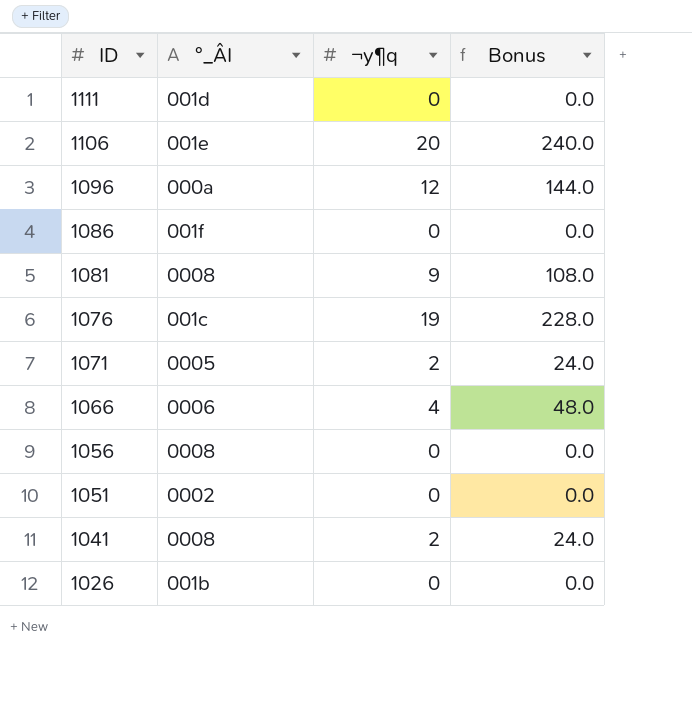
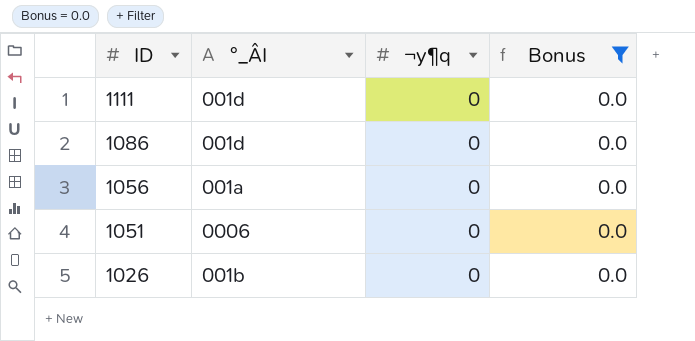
filter: none -> Bonus = 0.0
1086 | °_ÂI: 001f -> 001d
1056 | °_ÂI: 0008 -> 001a
1051 | °_ÂI: 0002 -> 0006

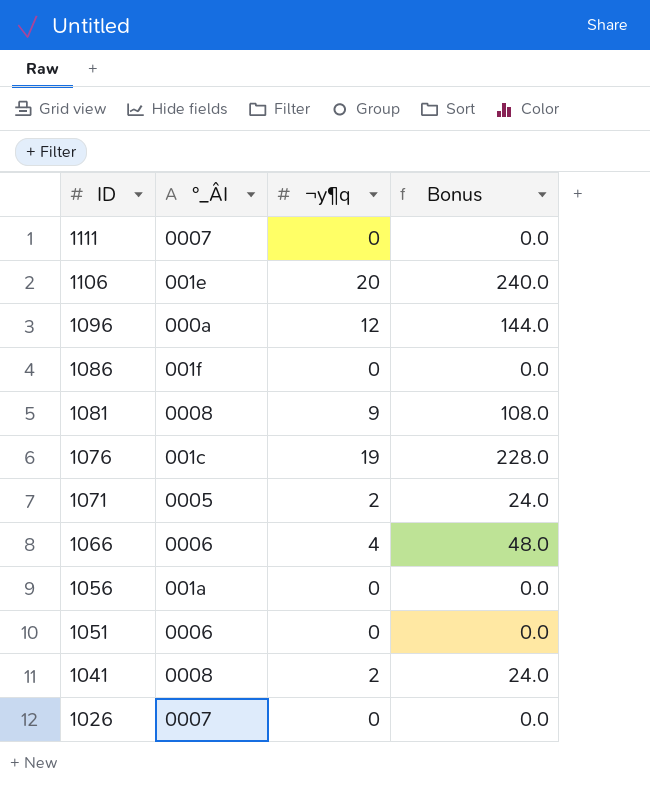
filter: Bonus = 0.0 -> none
1111 | °_ÂI: 001d -> 0007
1086 | °_ÂI: 001d -> 001f
1026 | °_ÂI: 001b -> 0007

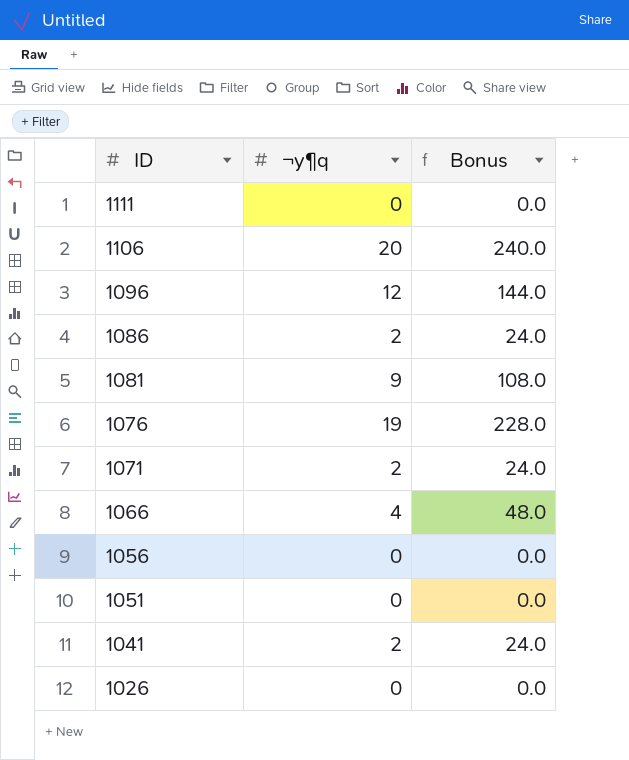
column °_ÂI | position: 2 -> none
1086 | ¬y¶q: 0 -> 2
1086 | Bonus: 0.0 -> 24.0

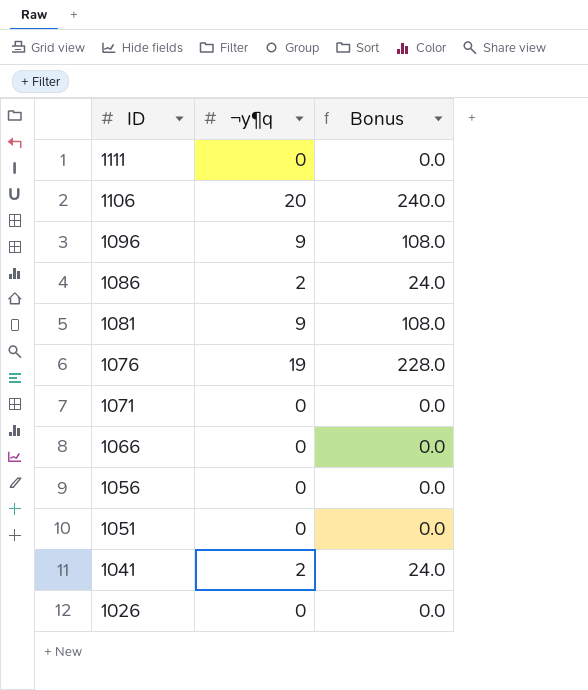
1096 | ¬y¶q: 12 -> 9
1096 | Bonus: 144.0 -> 108.0
1071 | ¬y¶q: 2 -> 0
1071 | Bonus: 24.0 -> 0.0
1066 | ¬y¶q: 4 -> 0
1066 | Bonus: 48.0 -> 0.0

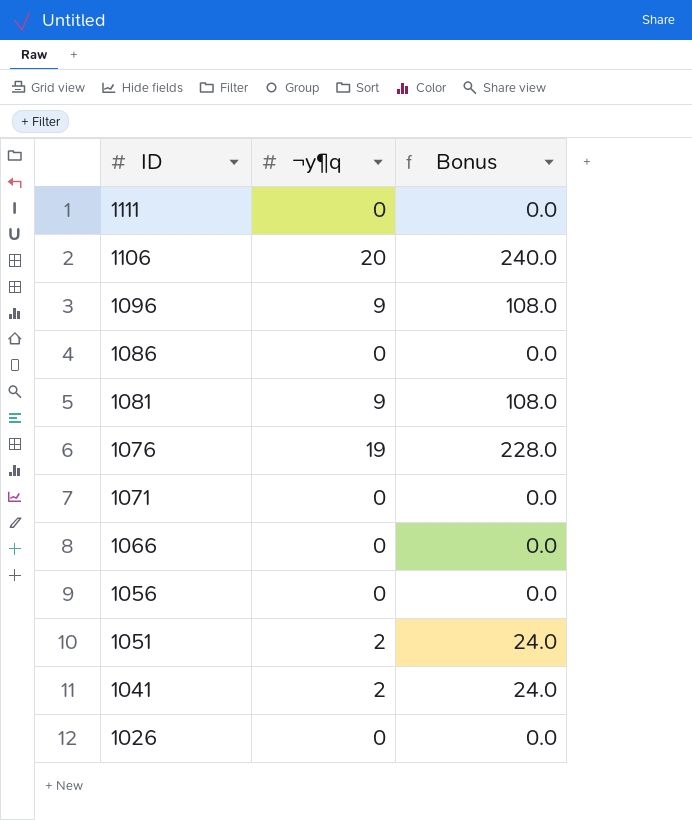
1086 | ¬y¶q: 2 -> 0
1086 | Bonus: 24.0 -> 0.0
1051 | ¬y¶q: 0 -> 2
1051 | Bonus: 0.0 -> 24.0

